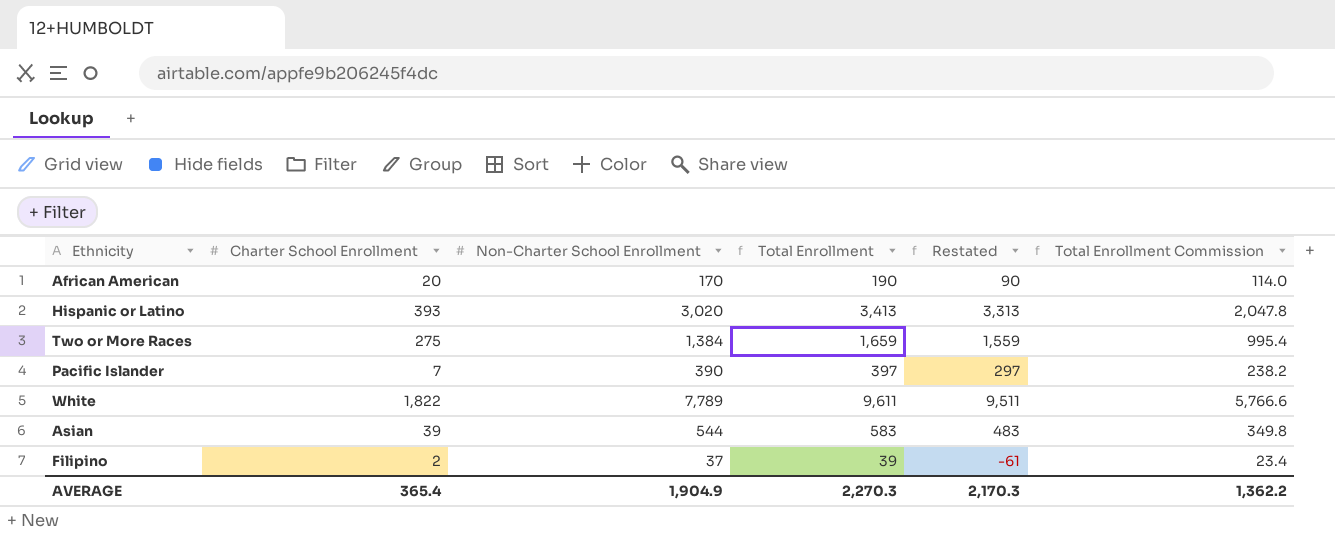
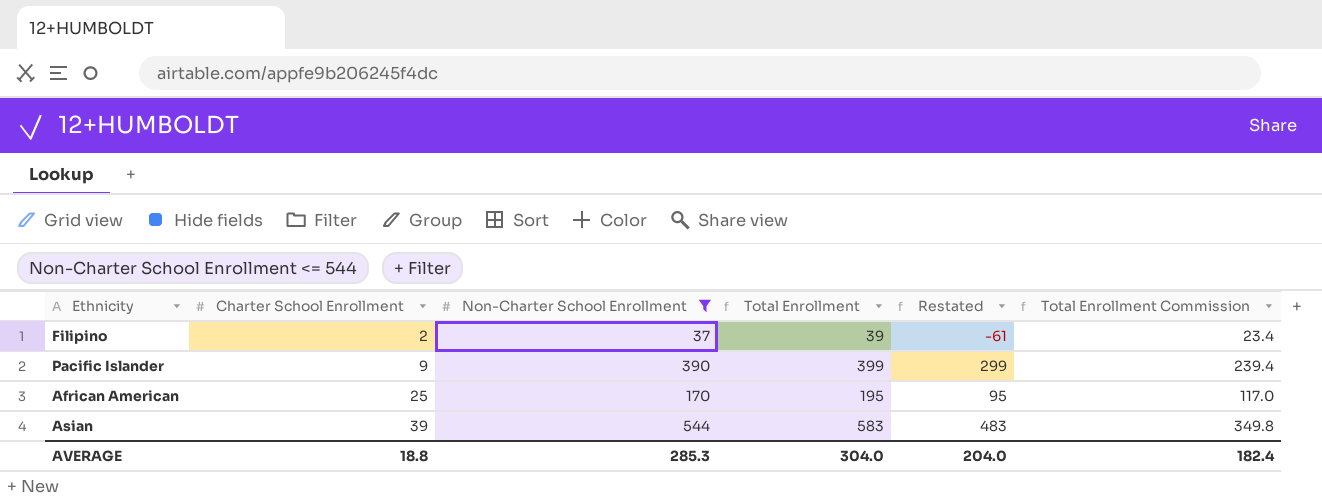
filter: none -> Non-Charter School Enrollment <= 544
row order: none -> Charter School Enrollment ascending
Pacific Islander | Charter School Enrollment: 7 -> 9
Pacific Islander | Total Enrollment: 397 -> 399
Pacific Islander | Restated: 297 -> 299
Pacific Islander | Total Enrollment Commission: 238.2 -> 239.4
African American | Charter School Enrollment: 20 -> 25
African American | Total Enrollment: 190 -> 195
African American | Restated: 90 -> 95
African American | Total Enrollment Commission: 114.0 -> 117.0
AVERAGE | Charter School Enrollment: 365.4 -> 18.8
AVERAGE | Non-Charter School Enrollment: 1,904.9 -> 285.3
AVERAGE | Total Enrollment: 2,270.3 -> 304.0
AVERAGE | Restated: 2,170.3 -> 204.0
AVERAGE | Total Enrollment Commission: 1,362.2 -> 182.4

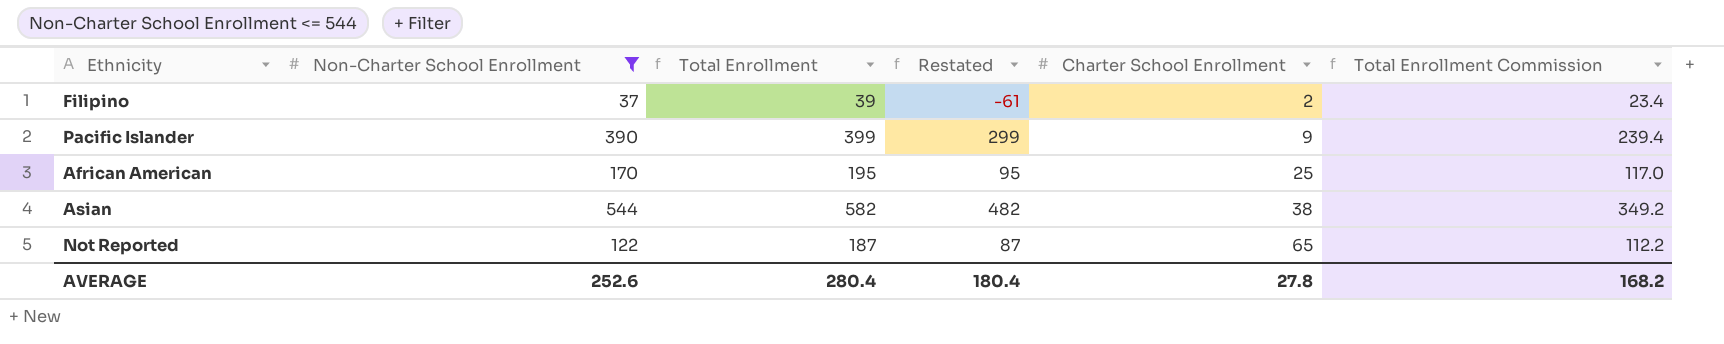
column Charter School Enrollment | position: 2 -> 5
Asian | Total Enrollment: 583 -> 582
Asian | Restated: 483 -> 482
Asian | Charter School Enrollment: 39 -> 38
Asian | Total Enrollment Commission: 349.8 -> 349.2
row Not Reported: none -> 122 | 187 | 87 | 65 | 112.2
AVERAGE | Non-Charter School Enrollment: 285.3 -> 252.6
AVERAGE | Total Enrollment: 304.0 -> 280.4
AVERAGE | Restated: 204.0 -> 180.4
AVERAGE | Charter School Enrollment: 18.8 -> 27.8
AVERAGE | Total Enrollment Commission: 182.4 -> 168.2

